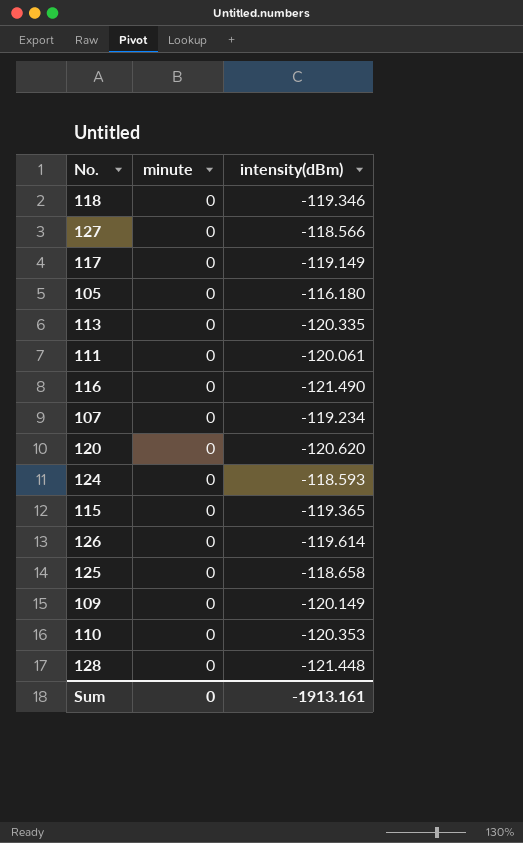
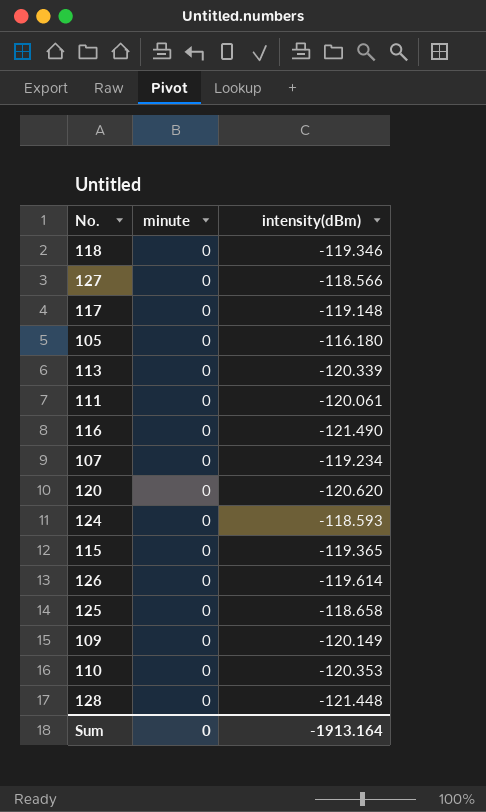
117 | intensity(dBm): -119.149 -> -119.148
113 | intensity(dBm): -120.335 -> -120.339
Sum | intensity(dBm): -1913.161 -> -1913.164

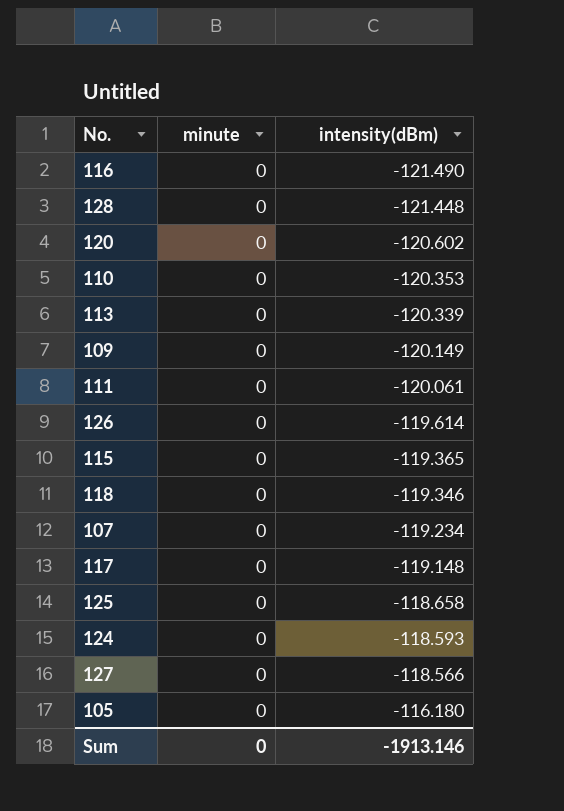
row order: none -> intensity(dBm) ascending
120 | intensity(dBm): -120.620 -> -120.602
Sum | intensity(dBm): -1913.164 -> -1913.146

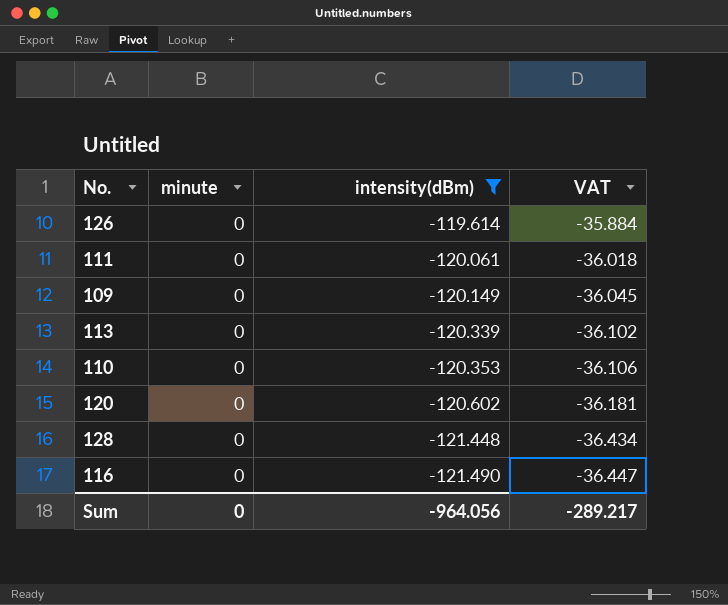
filter: none -> intensity(dBm) <= -119.614
row order: intensity(dBm) ascending -> intensity(dBm) descending
column VAT | formula: none -> [intensity(dBm)] * 0.3
Sum | intensity(dBm): -1913.146 -> -964.056

